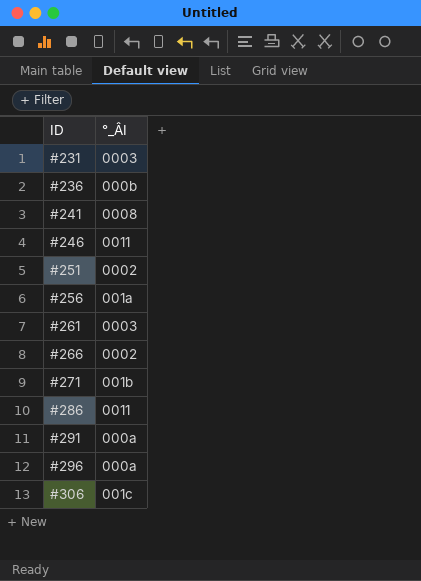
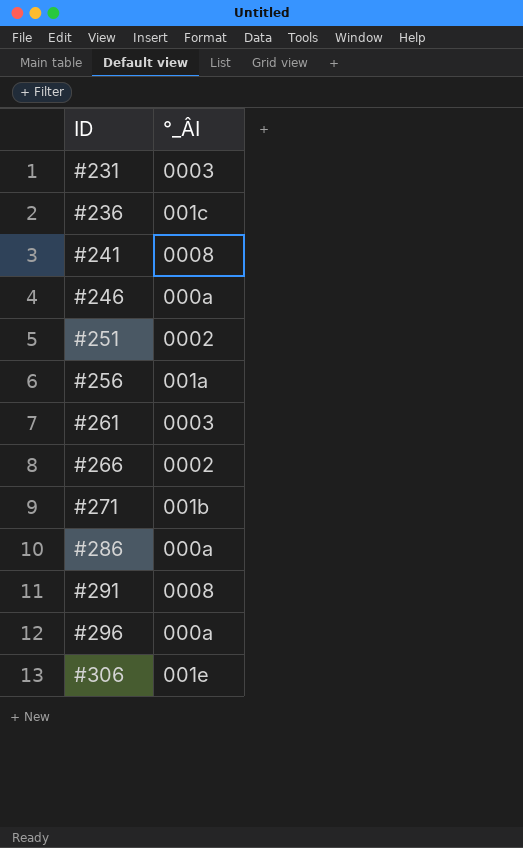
#236 | °_ÂI: 000b -> 001c
#246 | °_ÂI: 0011 -> 000a
#286 | °_ÂI: 0011 -> 000a
#291 | °_ÂI: 000a -> 0008
#306 | °_ÂI: 001c -> 001e

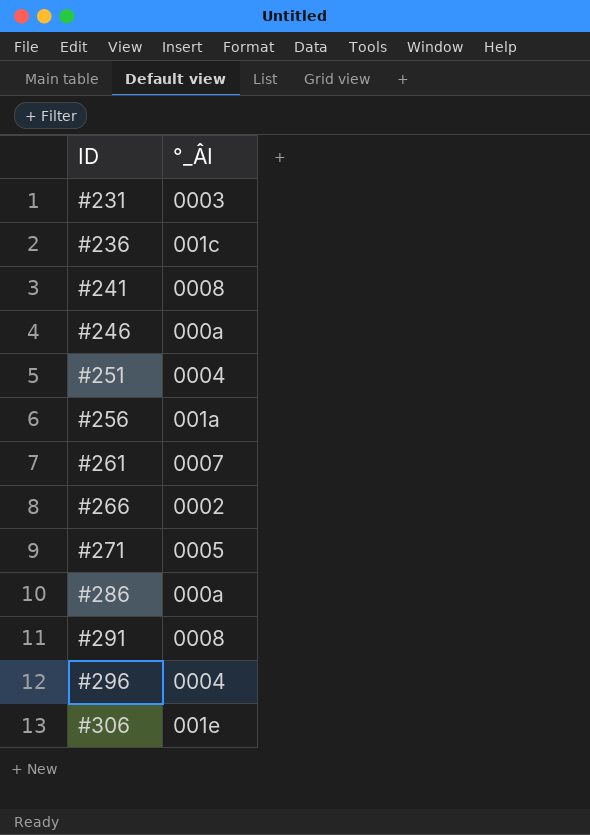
#251 | °_ÂI: 0002 -> 0004
#261 | °_ÂI: 0003 -> 0007
#271 | °_ÂI: 001b -> 0005
#296 | °_ÂI: 000a -> 0004

